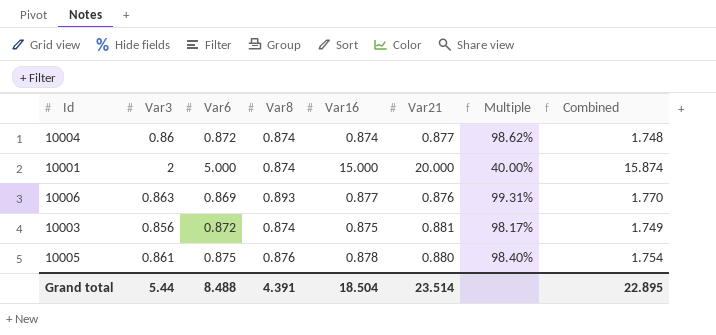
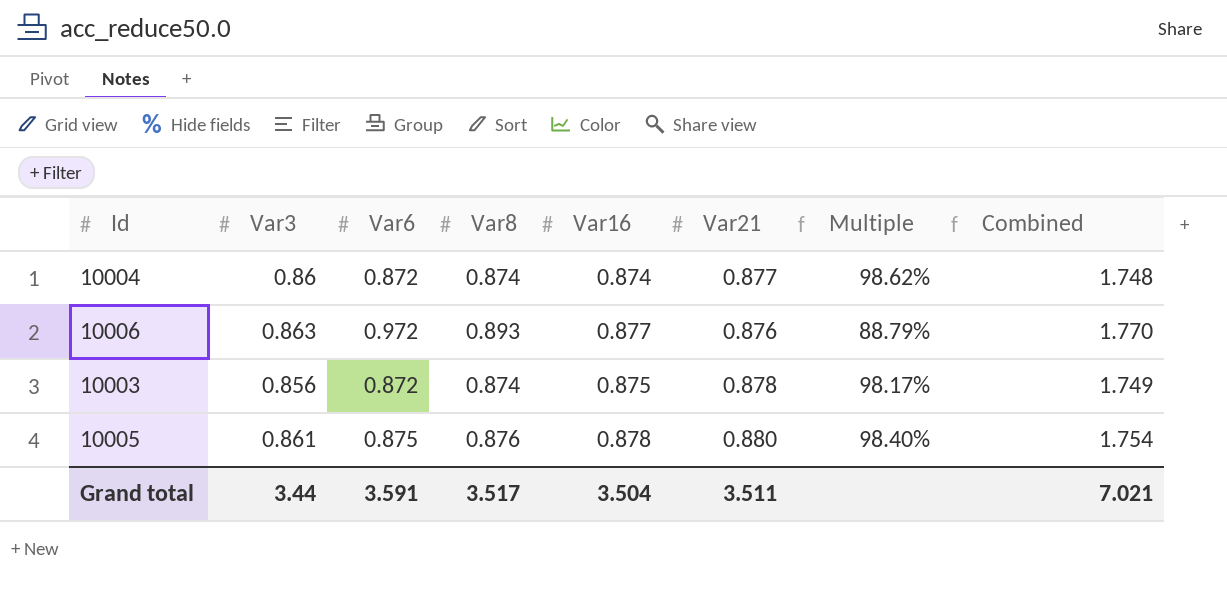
row 10001: 2 | 5.000 | 0.874 | 15.000 | 20.000 | 40.00% | 15.874 -> none
10006 | Var6: 0.869 -> 0.972
10006 | Multiple: 99.31% -> 88.79%
10003 | Var21: 0.881 -> 0.878
Grand total | Var3: 5.44 -> 3.44
Grand total | Var6: 8.488 -> 3.591
Grand total | Var8: 4.391 -> 3.517
Grand total | Var16: 18.504 -> 3.504
Grand total | Var21: 23.514 -> 3.511
Grand total | Combined: 22.895 -> 7.021

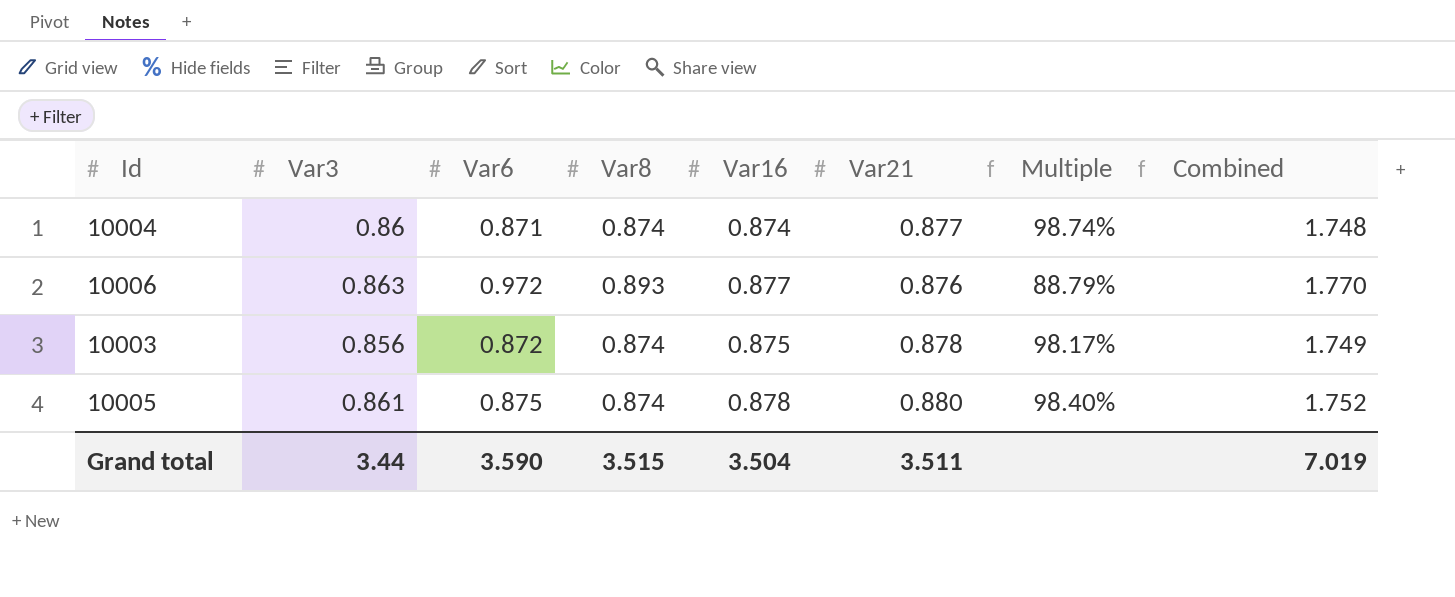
10004 | Var6: 0.872 -> 0.871
10004 | Multiple: 98.62% -> 98.74%
10005 | Var8: 0.876 -> 0.874
10005 | Combined: 1.754 -> 1.752
Grand total | Var6: 3.591 -> 3.590
Grand total | Var8: 3.517 -> 3.515
Grand total | Combined: 7.021 -> 7.019

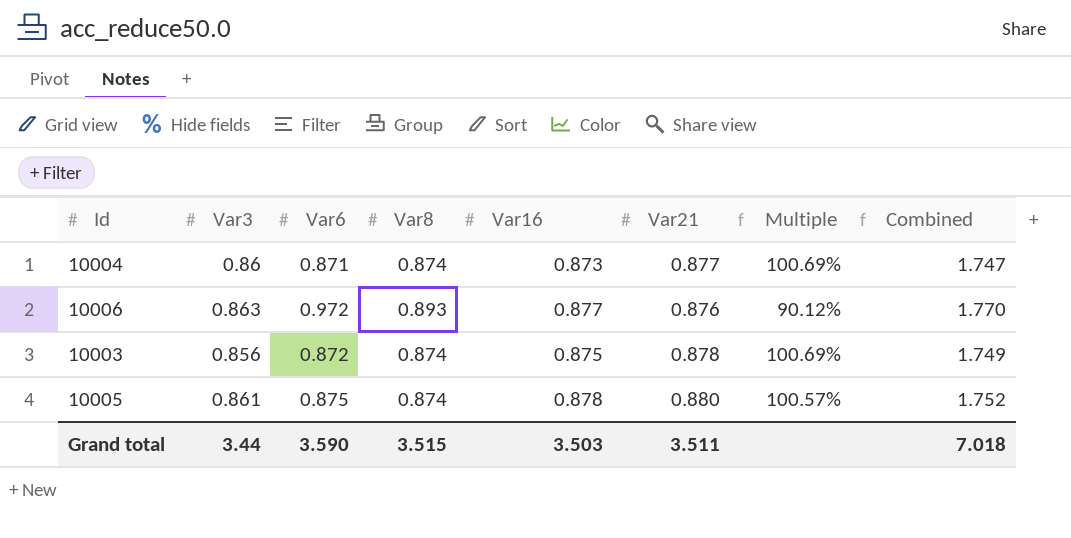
column Multiple | formula: [Var3] / [Var6] -> [Var21] / [Var6]
10004 | Var16: 0.874 -> 0.873
10004 | Combined: 1.748 -> 1.747
Grand total | Var16: 3.504 -> 3.503
Grand total | Combined: 7.019 -> 7.018

